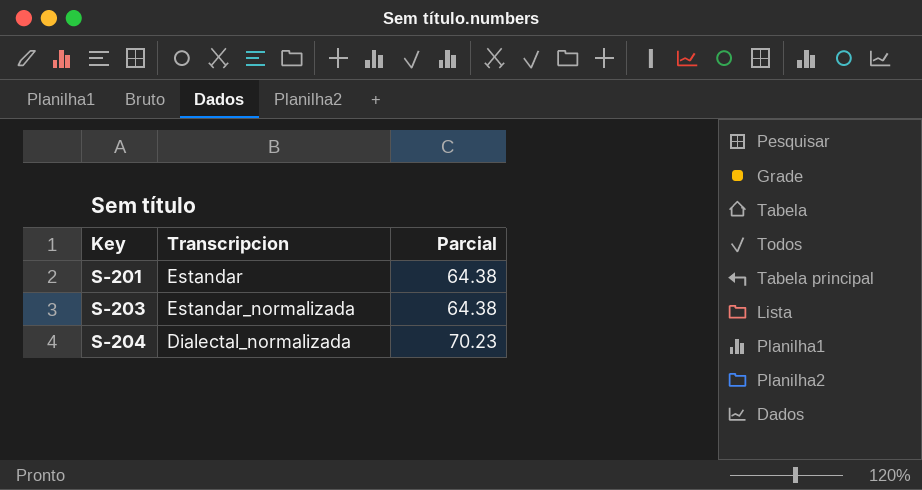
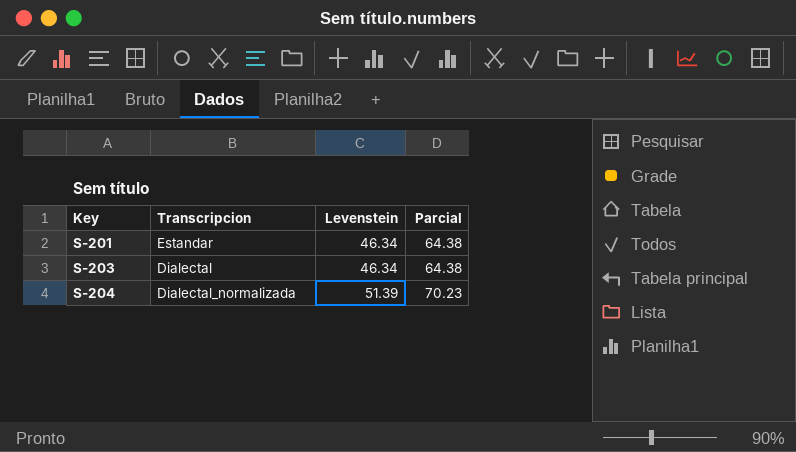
column Levenstein | position: none -> 3
S-203 | Transcripcion: Estandar_normalizada -> Dialectal

